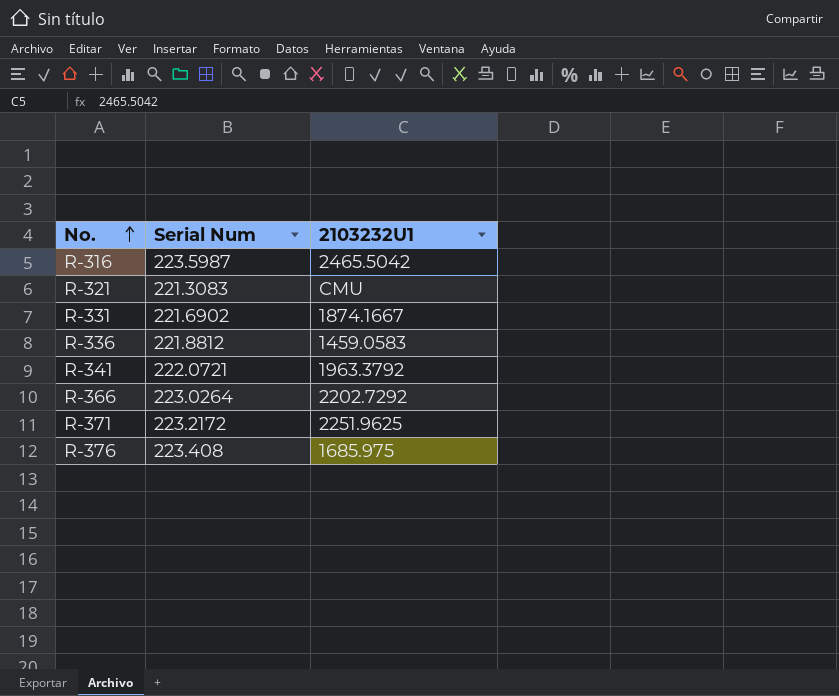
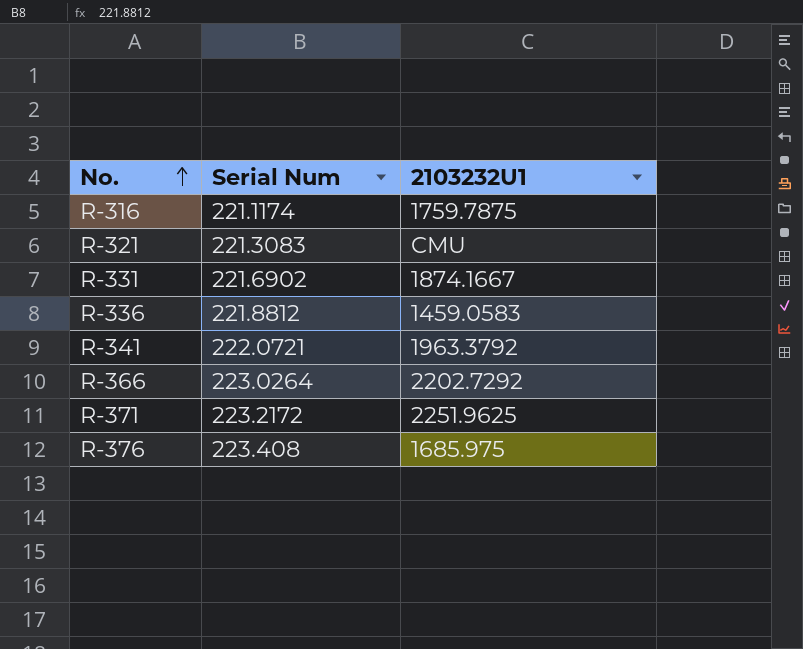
R-316 | Serial Num: 223.5987 -> 221.1174
R-316 | 2103232U1: 2465.5042 -> 1759.7875

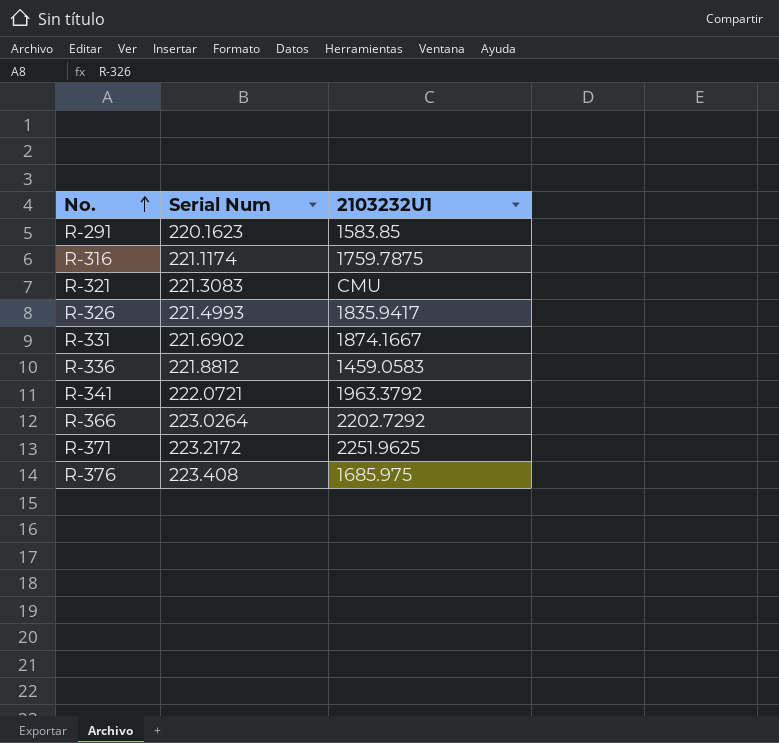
row R-291: none -> 220.1623 | 1583.85
row R-326: none -> 221.4993 | 1835.9417

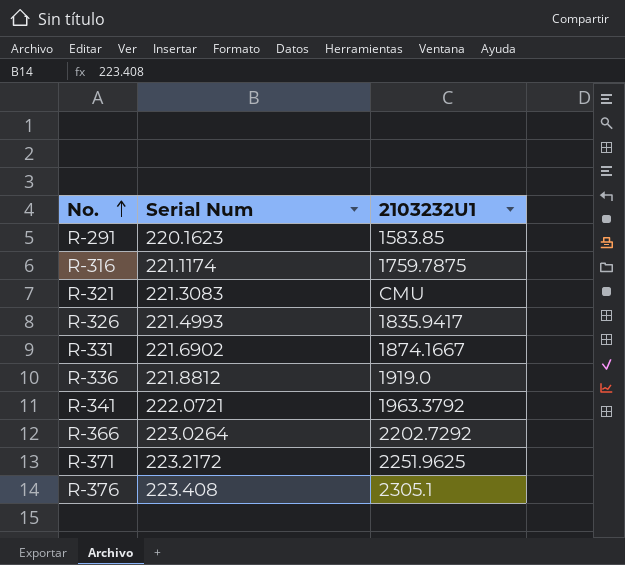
R-336 | 2103232U1: 1459.0583 -> 1919.0
R-376 | 2103232U1: 1685.975 -> 2305.1

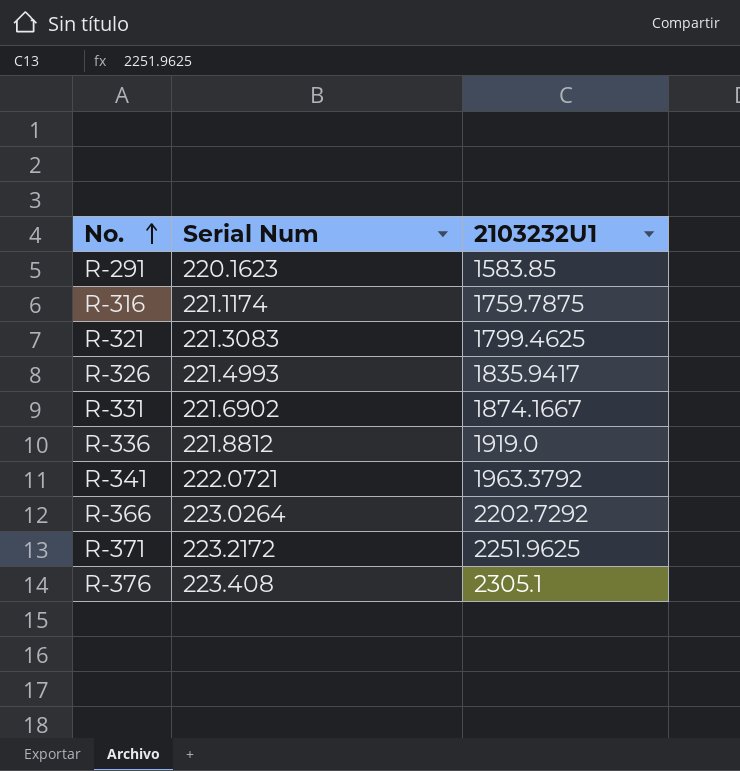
R-321 | 2103232U1: CMU -> 1799.4625

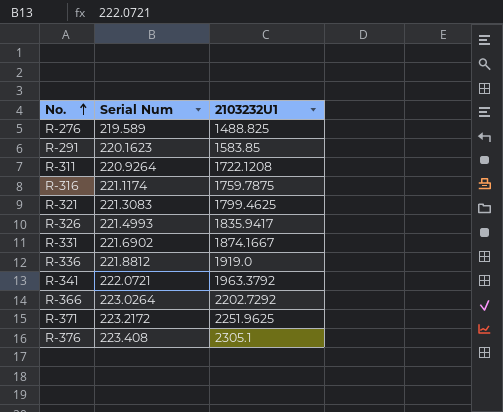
row R-276: none -> 219.589 | 1488.825
row R-311: none -> 220.9264 | 1722.1208

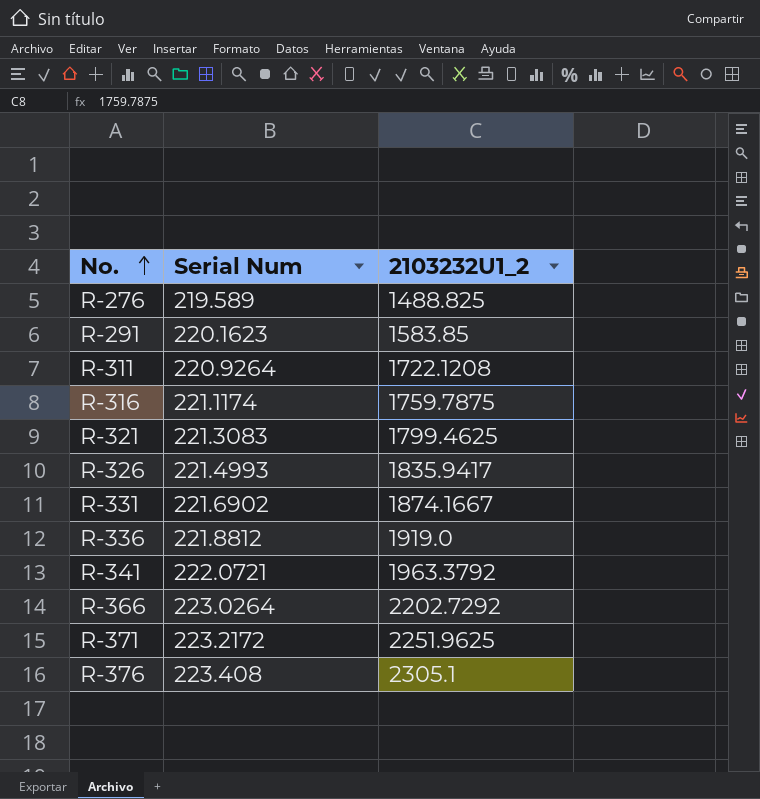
column name: 2103232U1 -> 2103232U1_2

